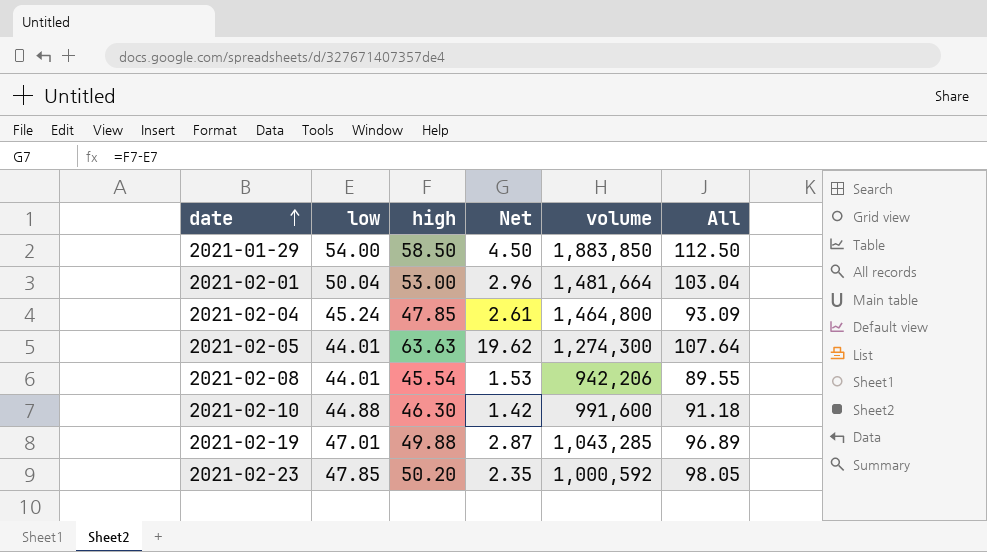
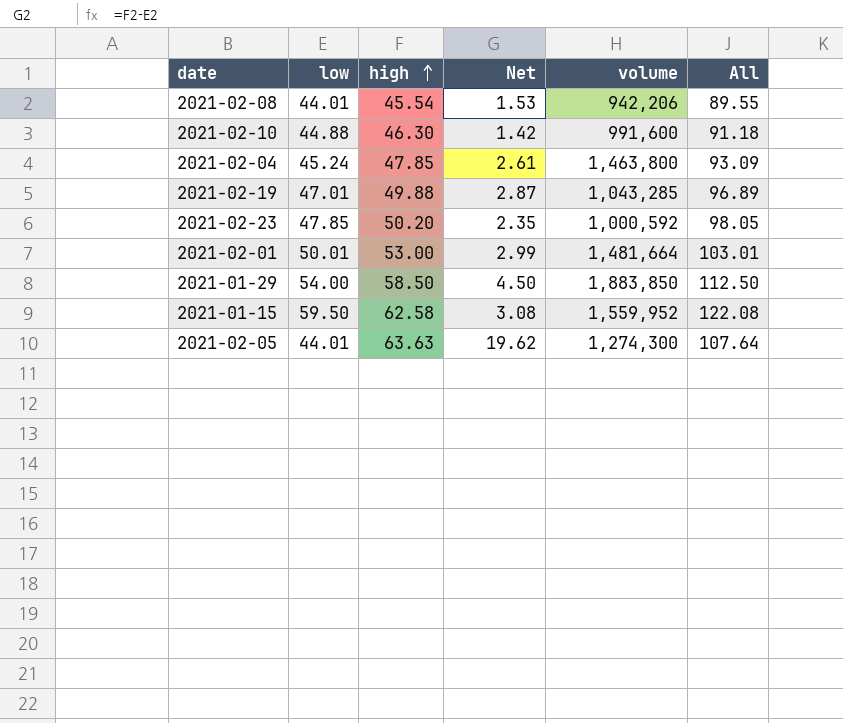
row order: date ascending -> high ascending
2021-02-04 | volume: 1,464,800 -> 1,463,800
2021-02-01 | low: 50.04 -> 50.01
2021-02-01 | Net: 2.96 -> 2.99
2021-02-01 | All: 103.04 -> 103.01
row 2021-01-15: none -> 59.50 | 62.58 | 3.08 | 1,559,952 | 122.08

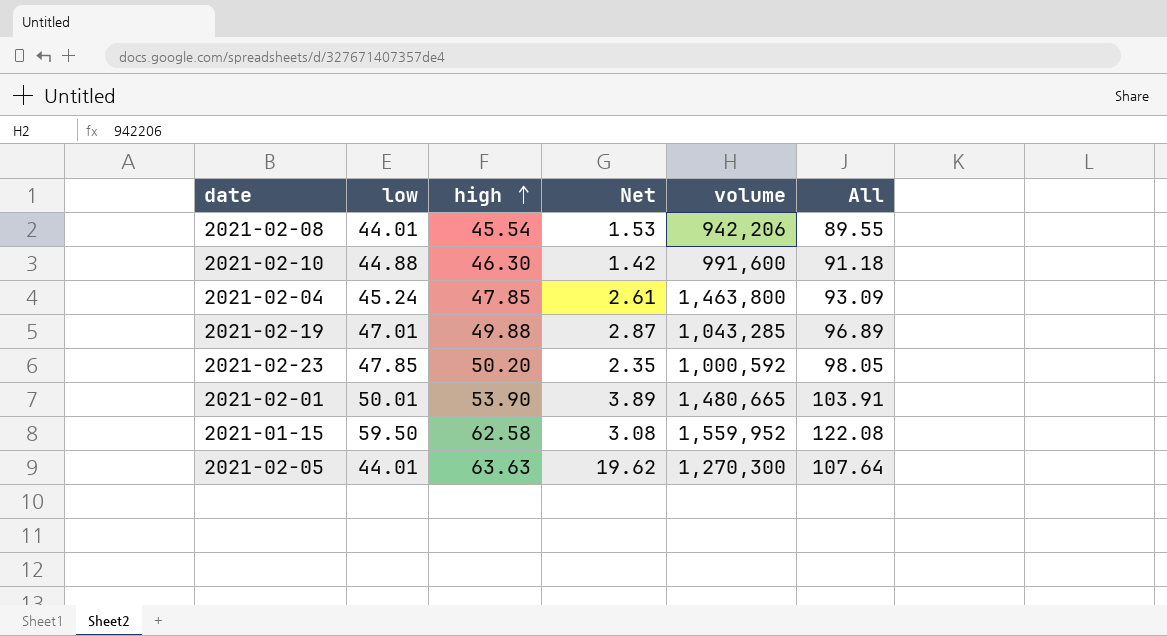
row 2021-01-29: 54.00 | 58.50 | 4.50 | 1,883,850 | 112.50 -> none
2021-02-01 | high: 53.00 -> 53.90
2021-02-01 | Net: 2.99 -> 3.89
2021-02-01 | volume: 1,481,664 -> 1,480,665
2021-02-01 | All: 103.01 -> 103.91
2021-02-05 | volume: 1,274,300 -> 1,270,300

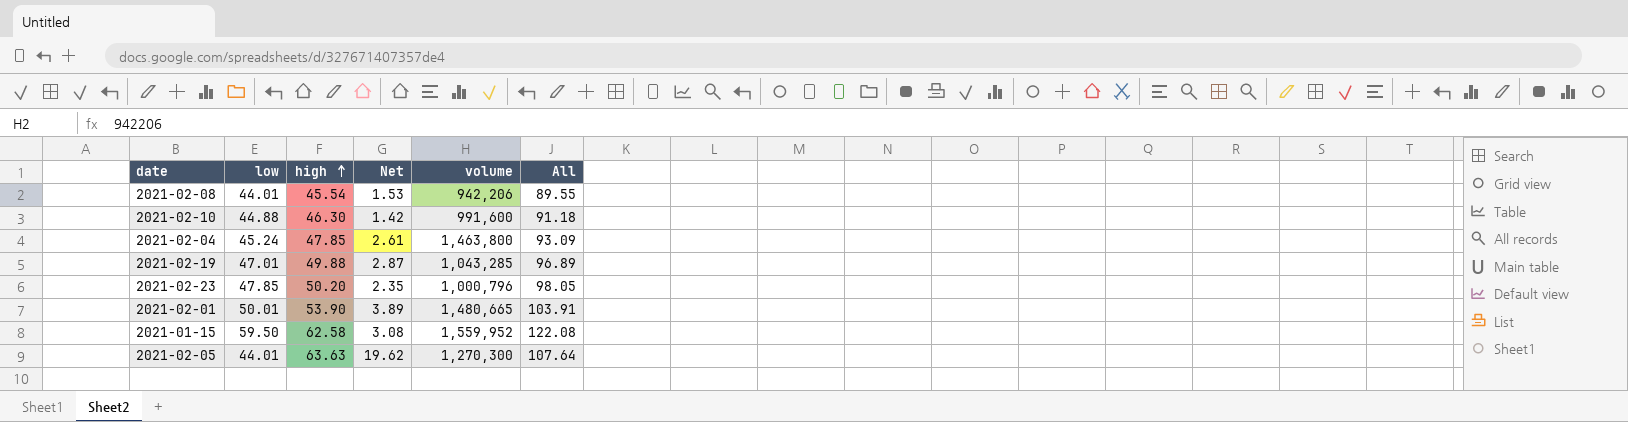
2021-02-23 | volume: 1,000,592 -> 1,000,796

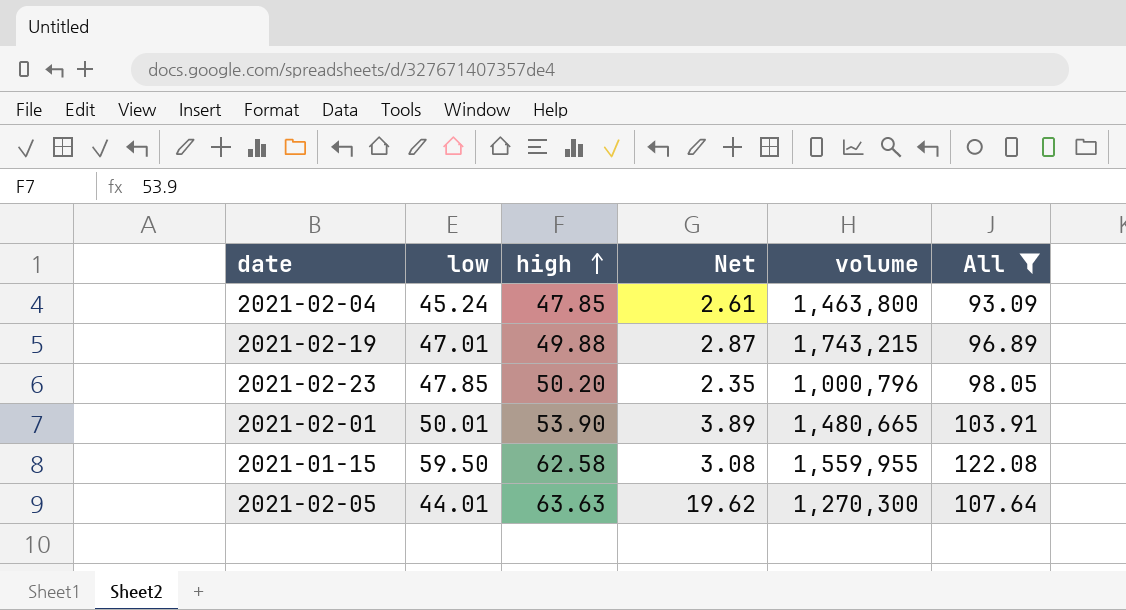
filter: none -> All >= 93.09
2021-02-19 | volume: 1,043,285 -> 1,743,215
2021-01-15 | volume: 1,559,952 -> 1,559,955

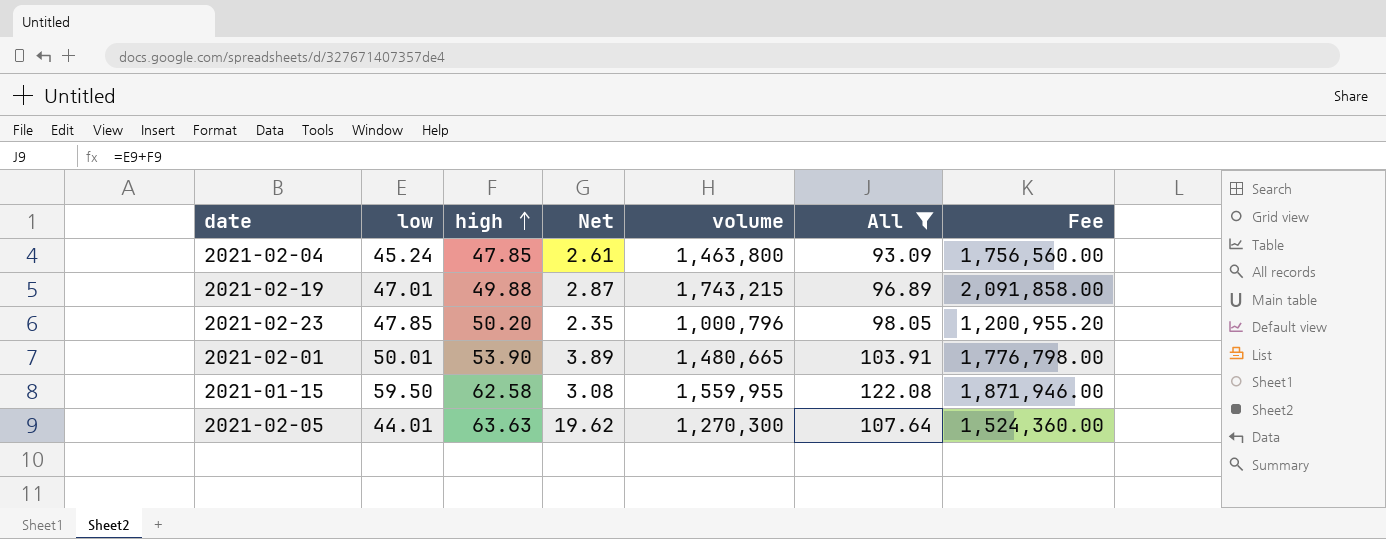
column Fee | formula: none -> [volume] * 1.2

